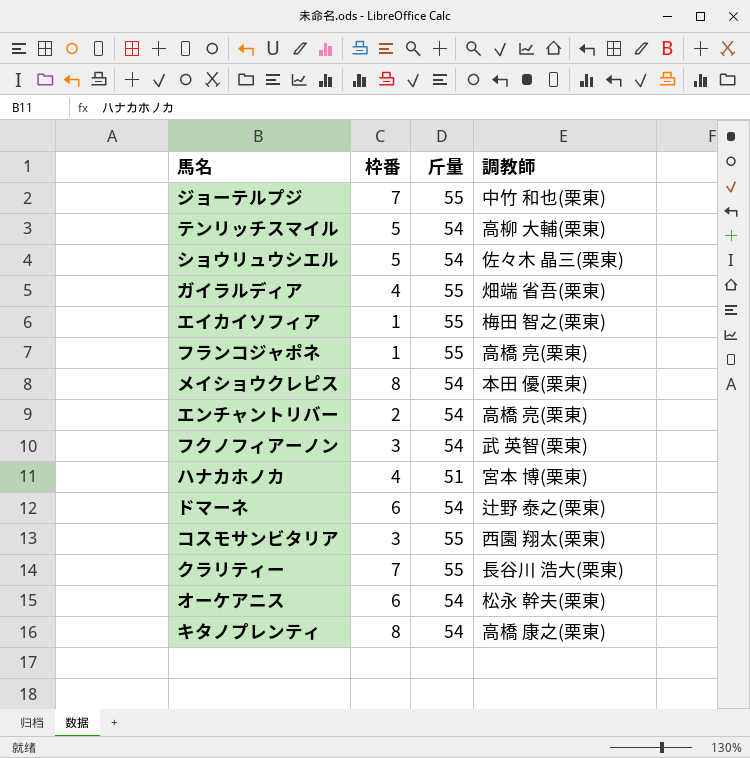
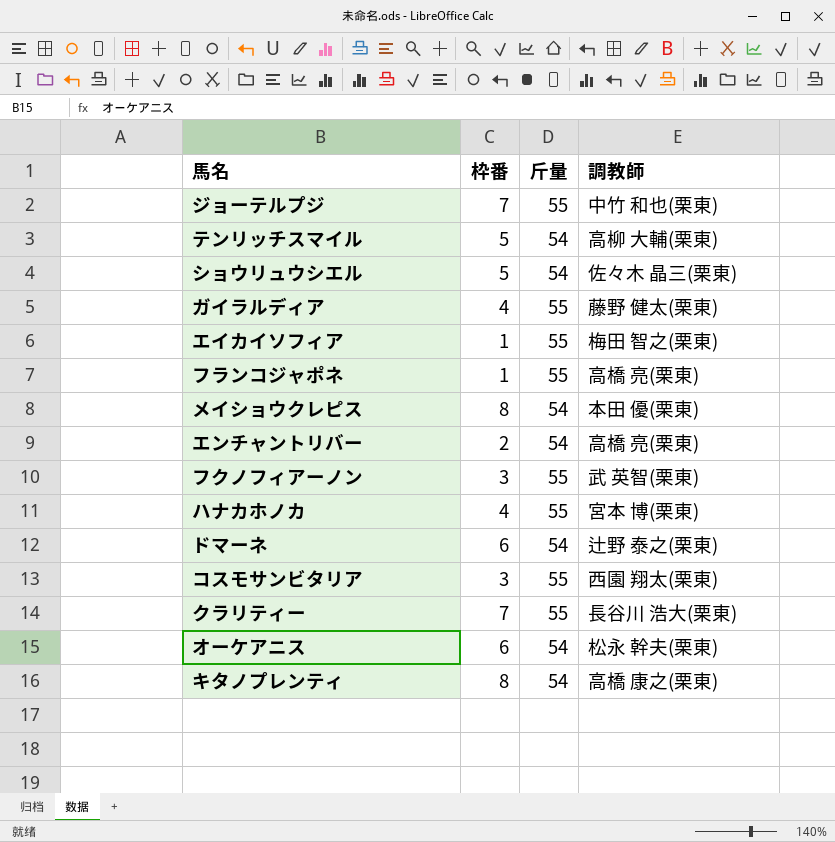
ガイラルディア | 調教師: 畑端 省吾(栗東) -> 藤野 健太(栗東)
フクノフィアーノン | 斤量: 54 -> 55
ハナカホノカ | 斤量: 51 -> 55

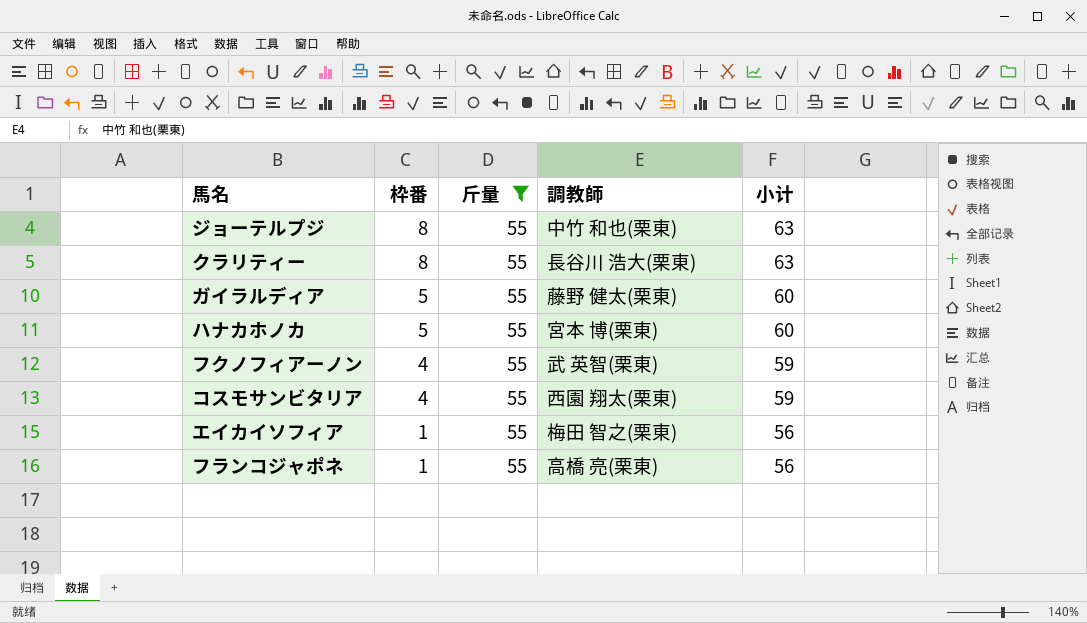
filter: none -> 斤量 = 55
row order: none -> 枠番 descending
column 小计 | formula: none -> [枠番] + [斤量]
ジョーテルプジ | 枠番: 7 -> 8
クラリティー | 枠番: 7 -> 8
ガイラルディア | 枠番: 4 -> 5
ハナカホノカ | 枠番: 4 -> 5
フクノフィアーノン | 枠番: 3 -> 4
コスモサンビタリア | 枠番: 3 -> 4

